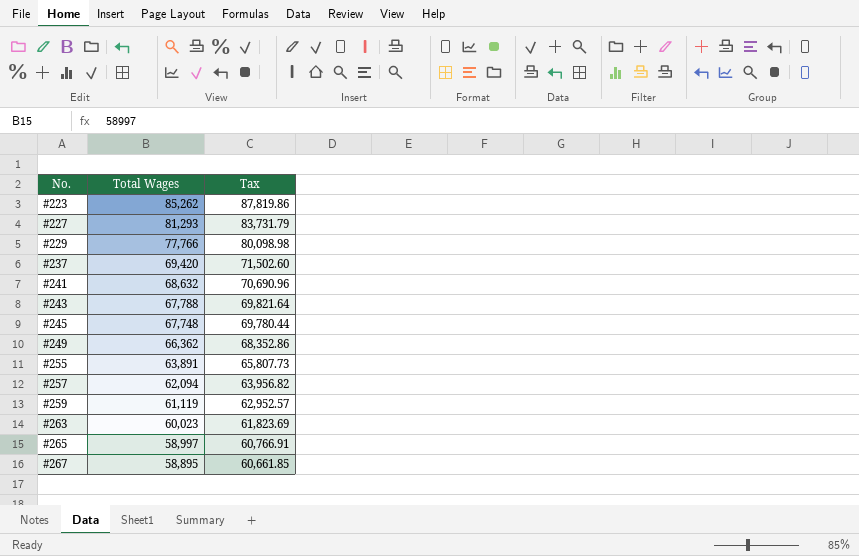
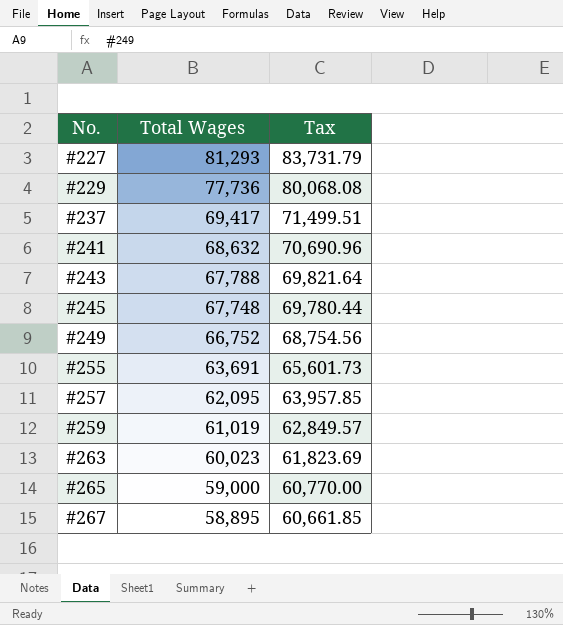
row #223: 85,262 | 87,819.86 -> none
#229 | Total Wages: 77,766 -> 77,736
#229 | Tax: 80,098.98 -> 80,068.08
#237 | Total Wages: 69,420 -> 69,417
#237 | Tax: 71,502.60 -> 71,499.51
#249 | Total Wages: 66,362 -> 66,752
#249 | Tax: 68,352.86 -> 68,754.56
#255 | Total Wages: 63,891 -> 63,691
#255 | Tax: 65,807.73 -> 65,601.73
#257 | Total Wages: 62,094 -> 62,095
#257 | Tax: 63,956.82 -> 63,957.85
#259 | Total Wages: 61,119 -> 61,019
#259 | Tax: 62,952.57 -> 62,849.57
#265 | Total Wages: 58,997 -> 59,000
#265 | Tax: 60,766.91 -> 60,770.00

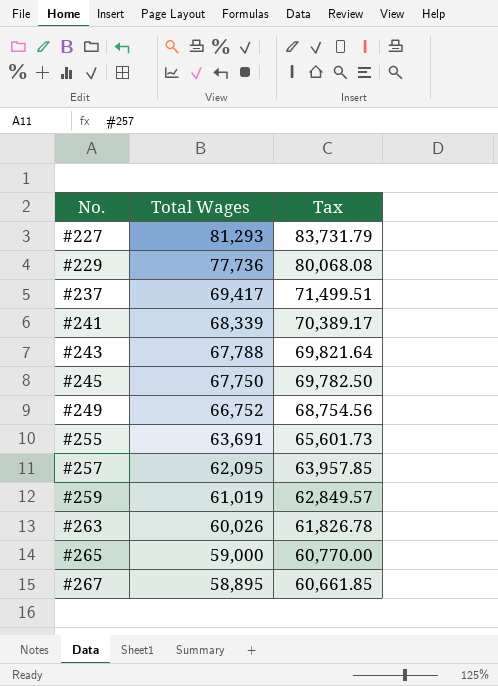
#241 | Total Wages: 68,632 -> 68,339
#241 | Tax: 70,690.96 -> 70,389.17
#245 | Total Wages: 67,748 -> 67,750
#245 | Tax: 69,780.44 -> 69,782.50
#263 | Total Wages: 60,023 -> 60,026
#263 | Tax: 61,823.69 -> 61,826.78

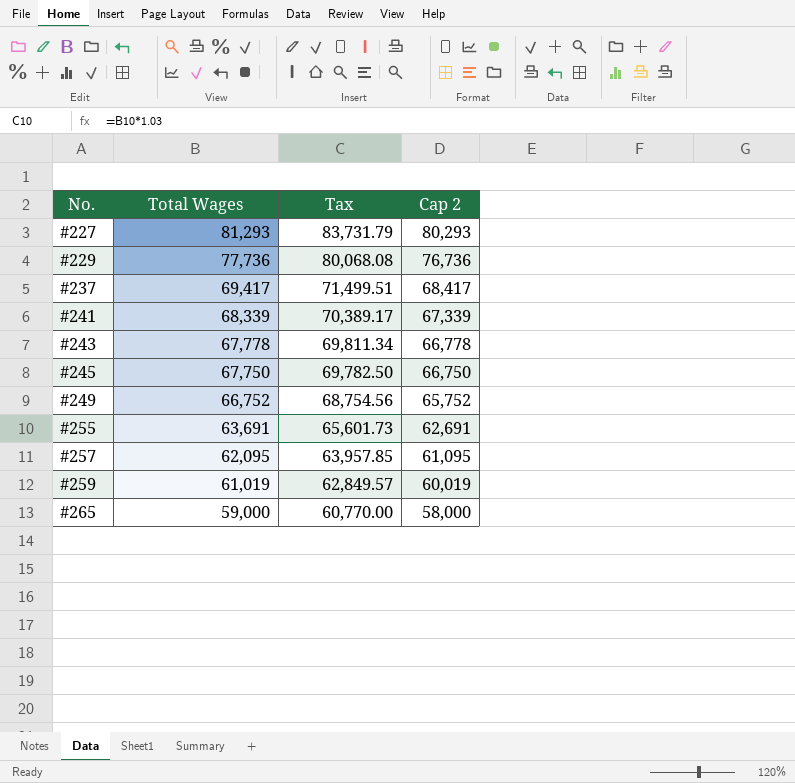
column Cap 2 | formula: none -> [Total Wages] - 1000
row #263: 60,026 | 61,826.78 -> none
row #267: 58,895 | 60,661.85 -> none
#243 | Total Wages: 67,788 -> 67,778
#243 | Tax: 69,821.64 -> 69,811.34

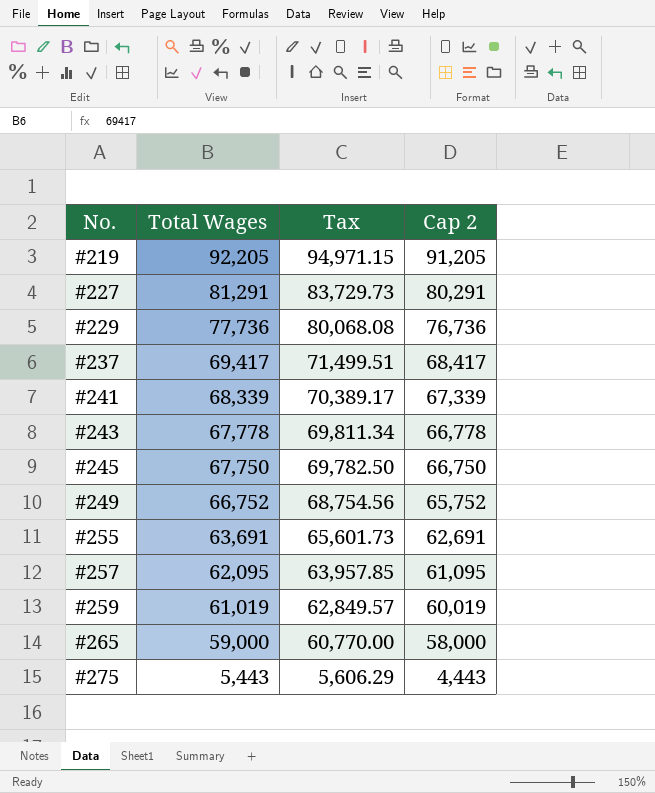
row #219: none -> 92,205 | 94,971.15 | 91,205
#227 | Total Wages: 81,293 -> 81,291
#227 | Tax: 83,731.79 -> 83,729.73
#227 | Cap 2: 80,293 -> 80,291
row #275: none -> 5,443 | 5,606.29 | 4,443

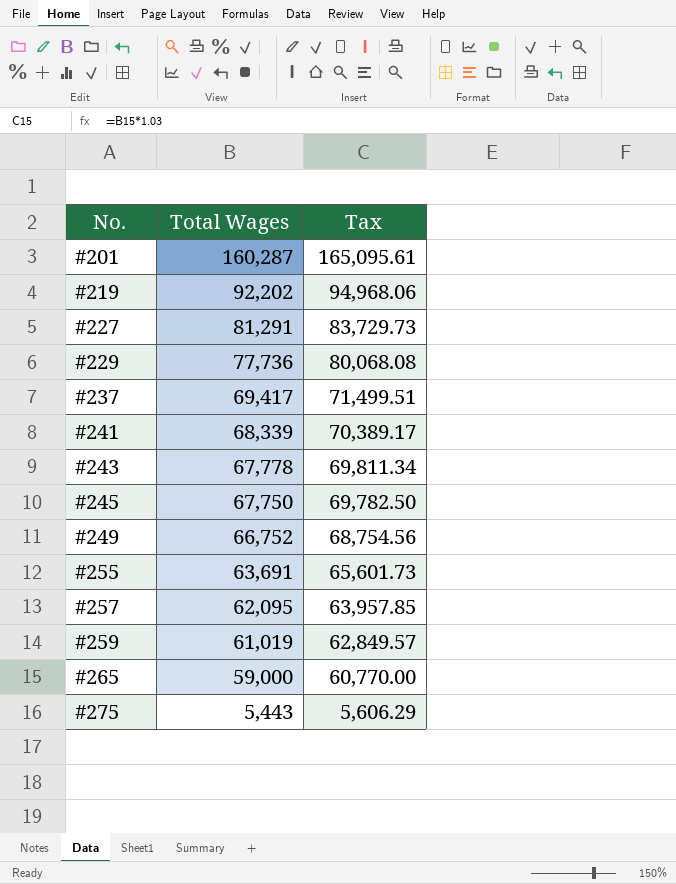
column Cap 2 | formula: [Total Wages] - 1000 -> none
row #201: none -> 160,287 | 165,095.61
#219 | Total Wages: 92,205 -> 92,202
#219 | Tax: 94,971.15 -> 94,968.06

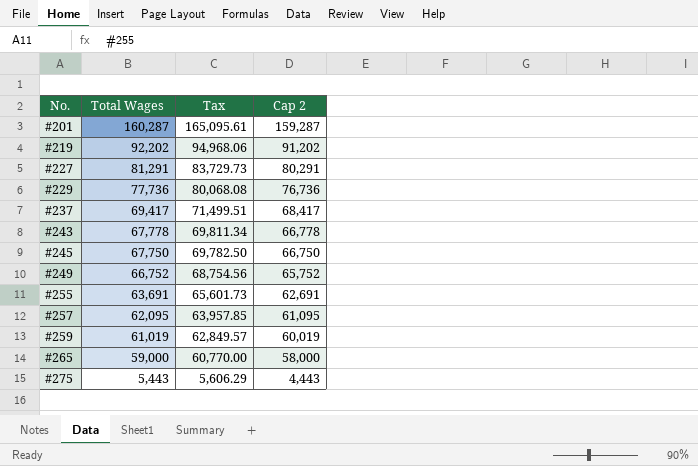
column Cap 2 | formula: none -> [Total Wages] - 1000
row #241: 68,339 | 70,389.17 -> none

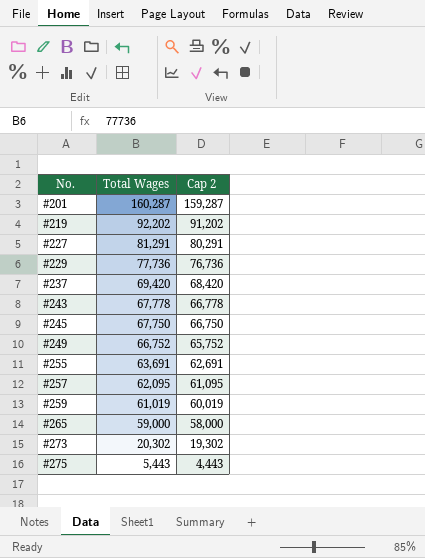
column Tax | formula: [Total Wages] * 1.03 -> none
#237 | Total Wages: 69,417 -> 69,420
#237 | Cap 2: 68,417 -> 68,420
row #273: none -> 20,302 | 19,302

